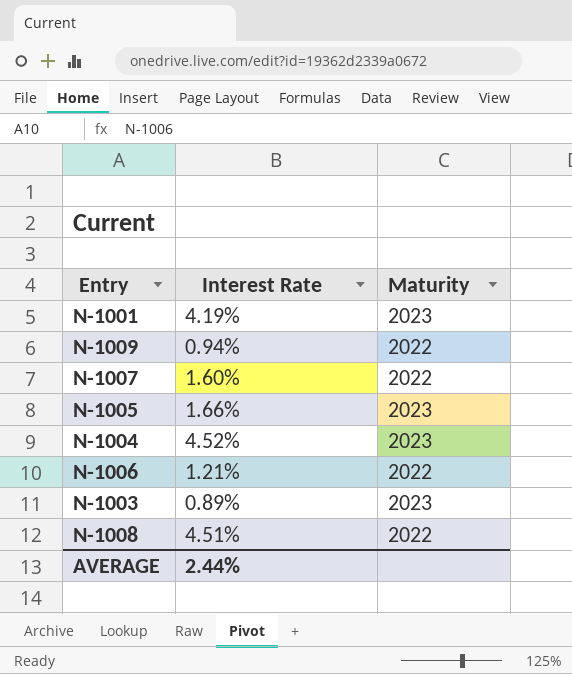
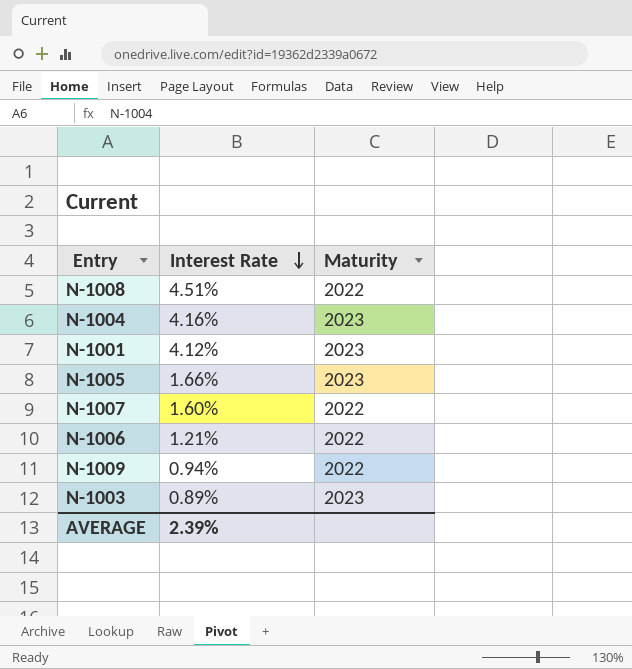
row order: none -> Interest Rate descending
N-1004 | Interest Rate: 4.52% -> 4.16%
N-1001 | Interest Rate: 4.19% -> 4.12%
AVERAGE | Interest Rate: 2.44% -> 2.39%

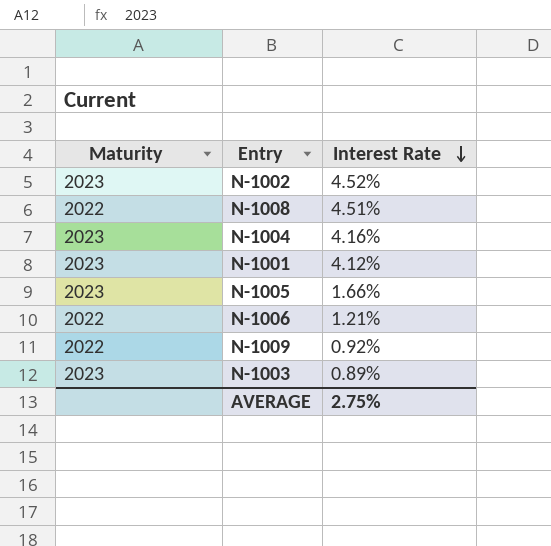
column Maturity | position: 3 -> 1
row N-1007: 1.60% | 2022 -> none
row N-1002: none -> 2023 | 4.52%
N-1009 | Interest Rate: 0.94% -> 0.92%
AVERAGE | Interest Rate: 2.39% -> 2.75%

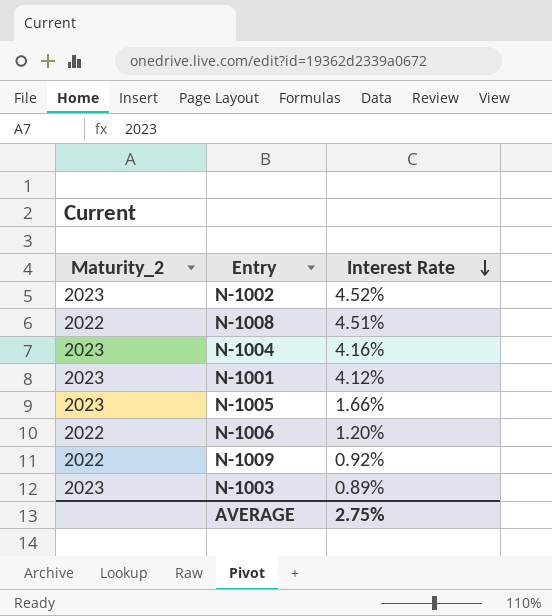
column name: Maturity -> Maturity_2
N-1006 | Interest Rate: 1.21% -> 1.20%

